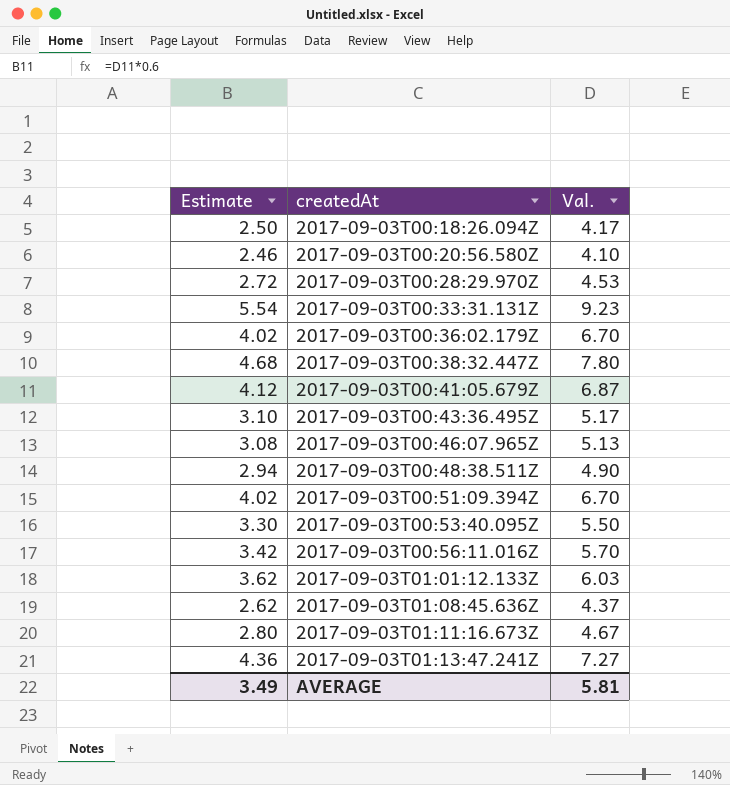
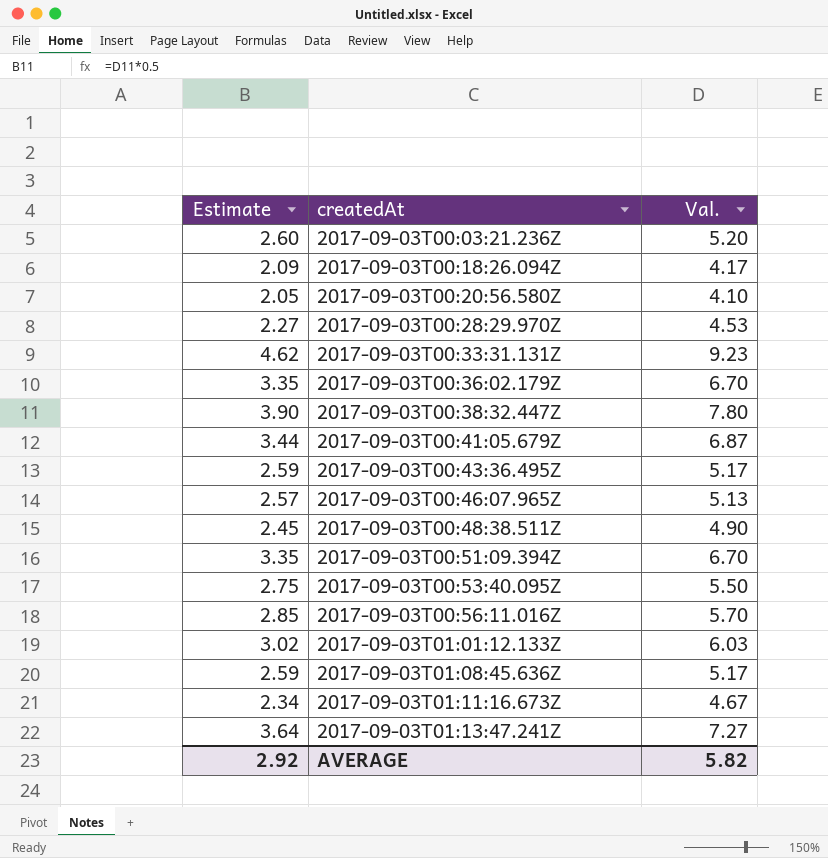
column Estimate | formula: [Val.] * 0.6 -> [Val.] * 0.5
row 2017-09-03T00:03:21.236Z: none -> 2.60 | 5.20
2017-09-03T01:08:45.636Z | Val.: 4.37 -> 5.17
AVERAGE | Estimate: 3.49 -> 2.92
AVERAGE | Val.: 5.81 -> 5.82

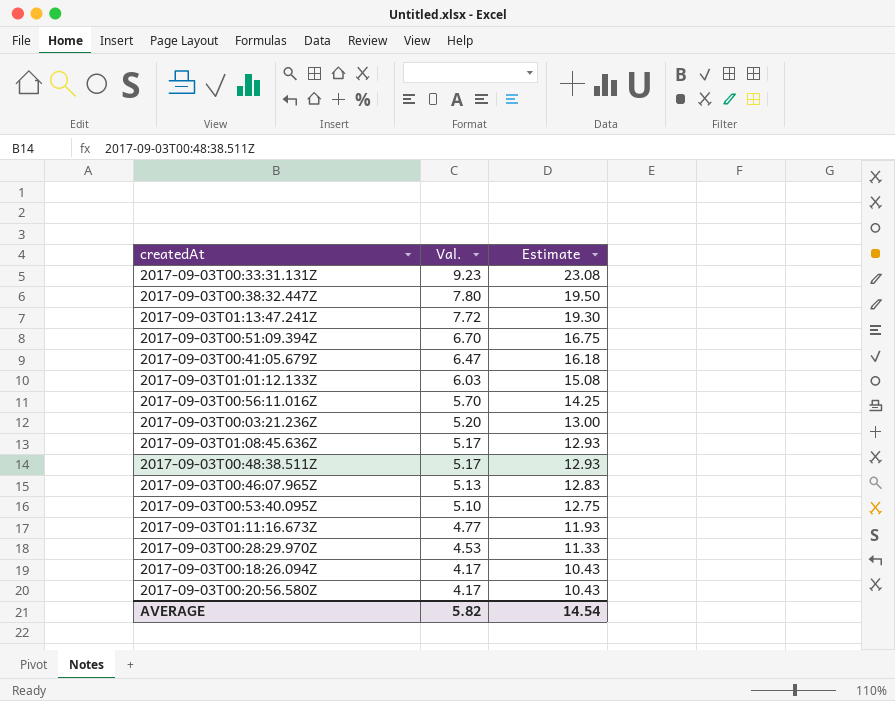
row order: createdAt ascending -> Val. descending
column Estimate | formula: [Val.] * 0.5 -> [Val.] * 2.5
column Estimate | position: 1 -> 3
row 2017-09-03T00:36:02.179Z: 3.35 | 6.70 -> none
row 2017-09-03T00:43:36.495Z: 2.59 | 5.17 -> none
2017-09-03T01:13:47.241Z | Val.: 7.27 -> 7.72
2017-09-03T00:41:05.679Z | Val.: 6.87 -> 6.47
2017-09-03T00:48:38.511Z | Val.: 4.90 -> 5.17
2017-09-03T00:53:40.095Z | Val.: 5.50 -> 5.10
2017-09-03T01:11:16.673Z | Val.: 4.67 -> 4.77
2017-09-03T00:20:56.580Z | Val.: 4.10 -> 4.17
AVERAGE | Estimate: 2.92 -> 14.54

